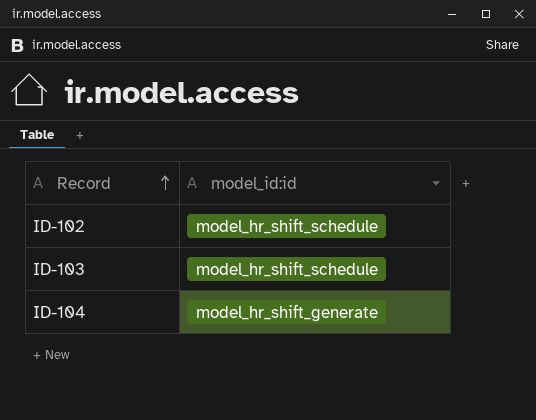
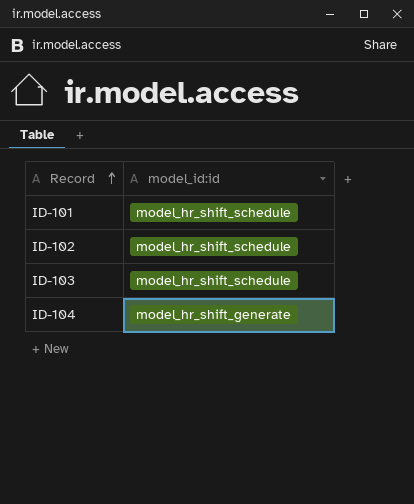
row ID-101: none -> model_hr_shift_schedule

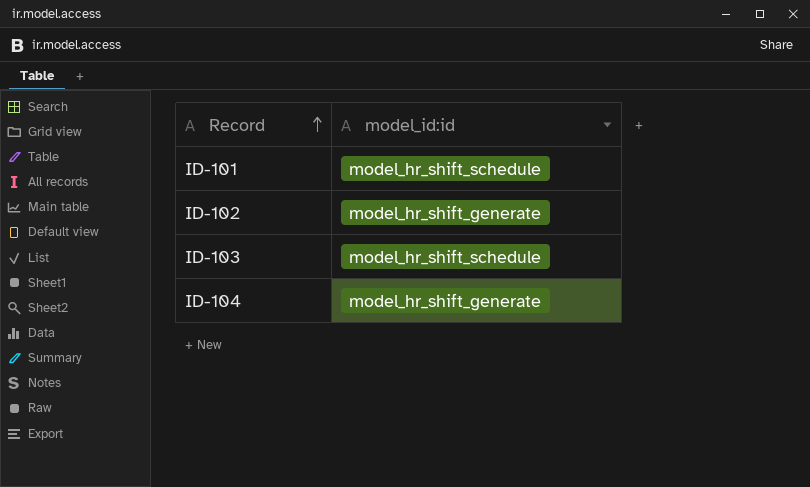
ID-102 | model_id:id: model_hr_shift_schedule -> model_hr_shift_generate

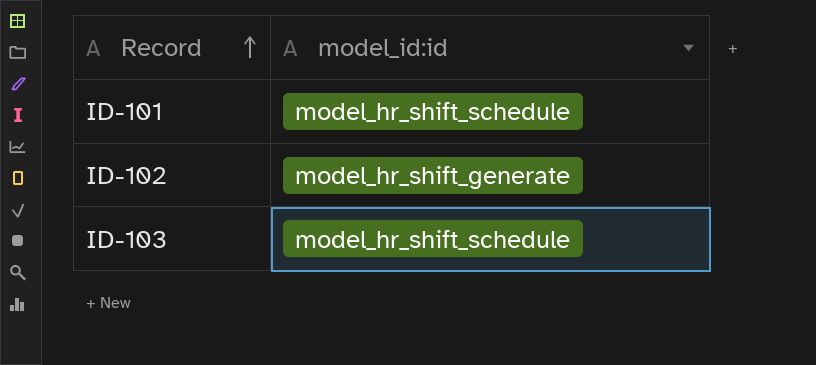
row ID-104: model_hr_shift_generate -> none

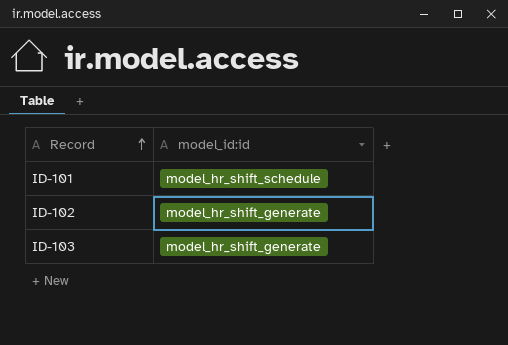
ID-103 | model_id:id: model_hr_shift_schedule -> model_hr_shift_generate

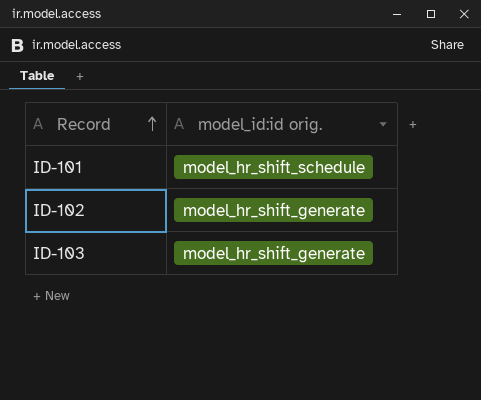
column name: model_id:id -> model_id:id orig.

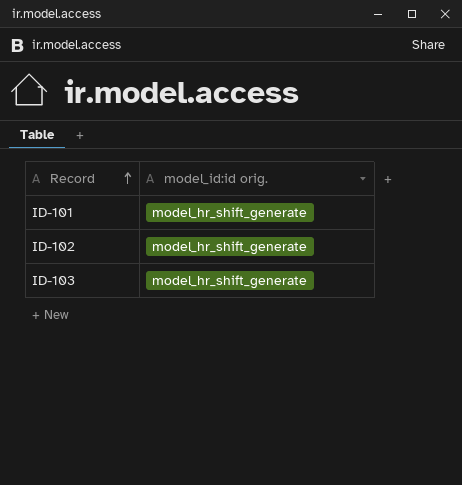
ID-101 | model_id:id orig.: model_hr_shift_schedule -> model_hr_shift_generate

